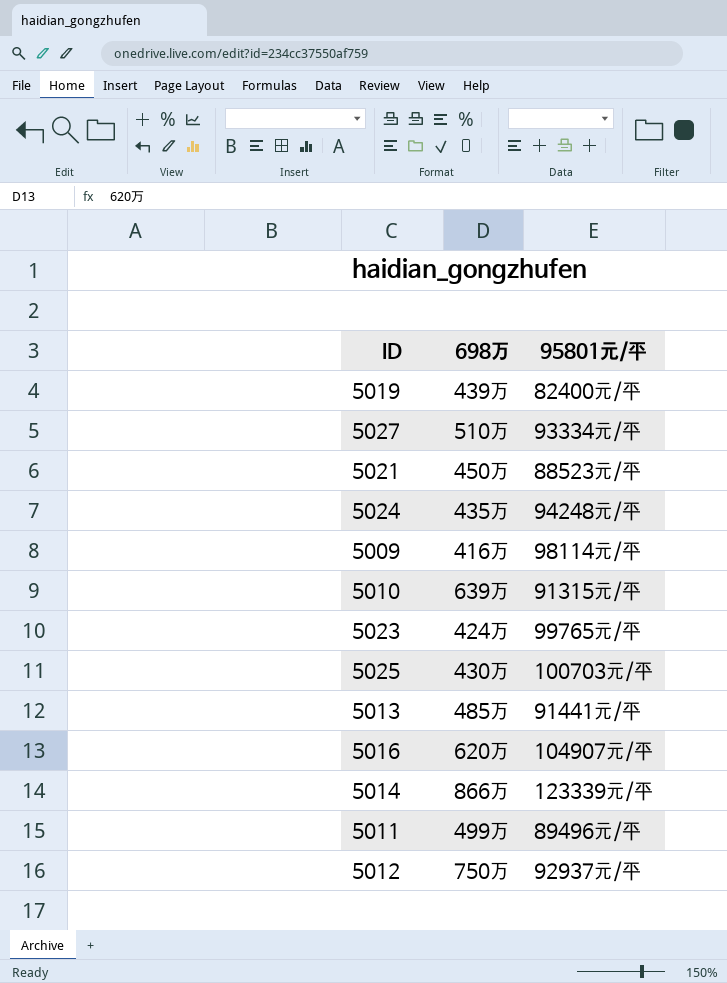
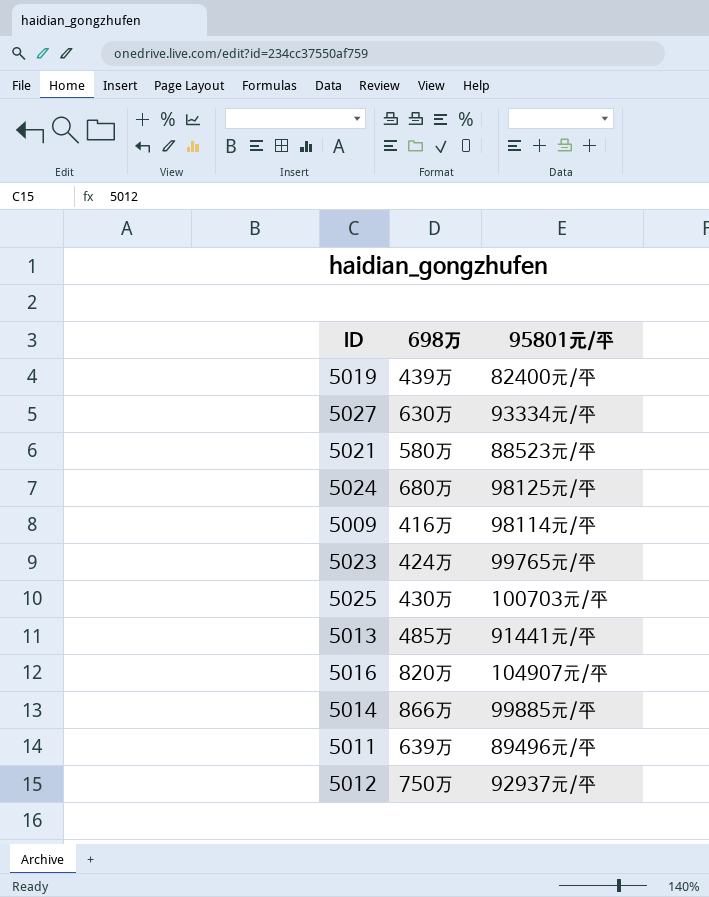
row 5010: 639万 | 91315元/平 -> none
5027 | 698万: 510万 -> 630万
5021 | 698万: 450万 -> 580万
5024 | 698万: 435万 -> 680万
5024 | 95801元/平: 94248元/平 -> 98125元/平
5016 | 698万: 620万 -> 820万
5014 | 95801元/平: 123339元/平 -> 99885元/平
5011 | 698万: 499万 -> 639万

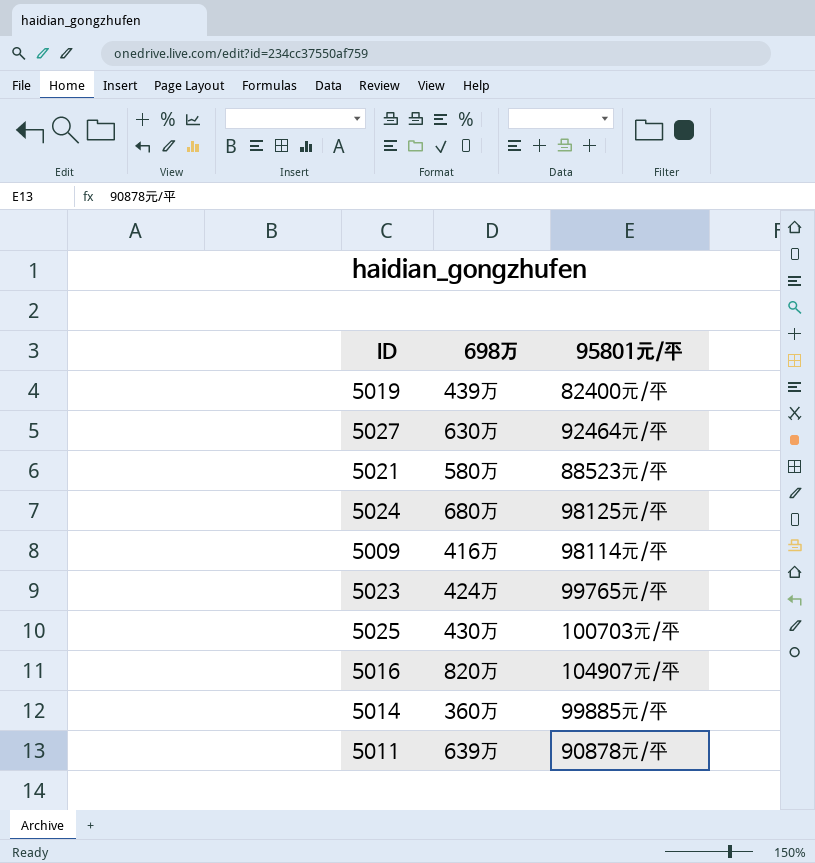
row 5013: 485万 | 91441元/平 -> none
row 5012: 750万 | 92937元/平 -> none
5027 | 95801元/平: 93334元/平 -> 92464元/平
5014 | 698万: 866万 -> 360万
5011 | 95801元/平: 89496元/平 -> 90878元/平

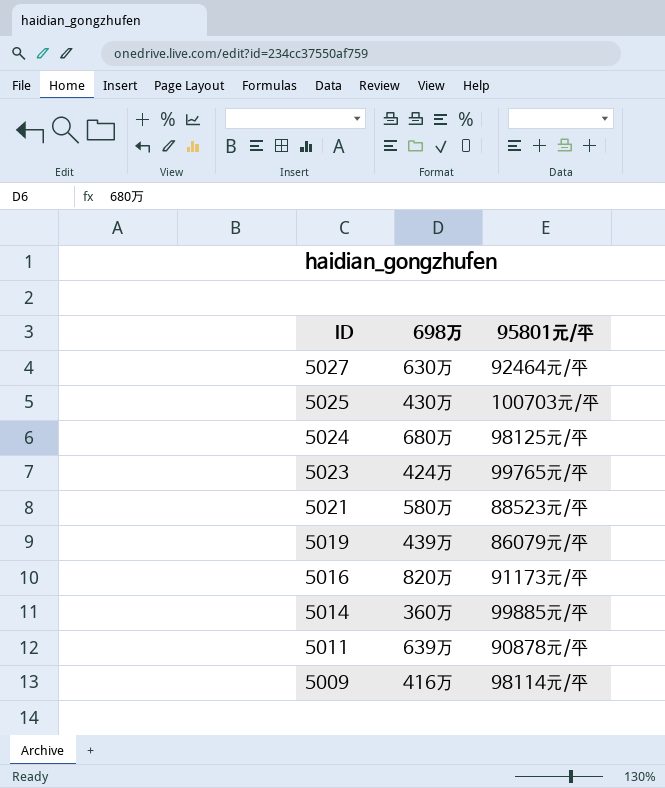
row order: none -> ID descending
5019 | 95801元/平: 82400元/平 -> 86079元/平
5016 | 95801元/平: 104907元/平 -> 91173元/平

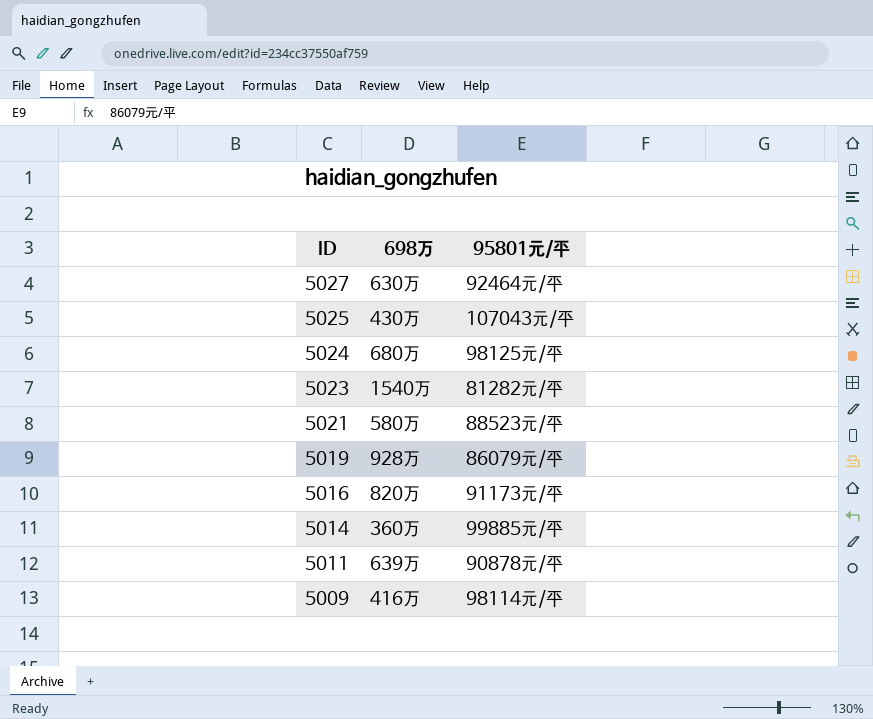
5025 | 95801元/平: 100703元/平 -> 107043元/平
5023 | 698万: 424万 -> 1540万
5023 | 95801元/平: 99765元/平 -> 81282元/平
5019 | 698万: 439万 -> 928万

